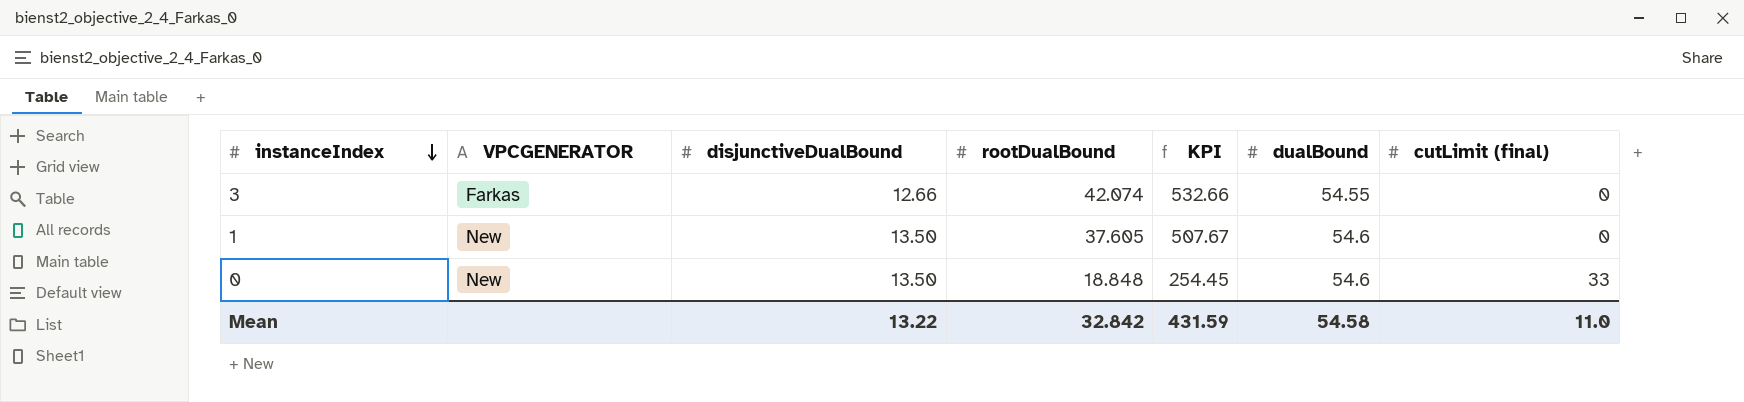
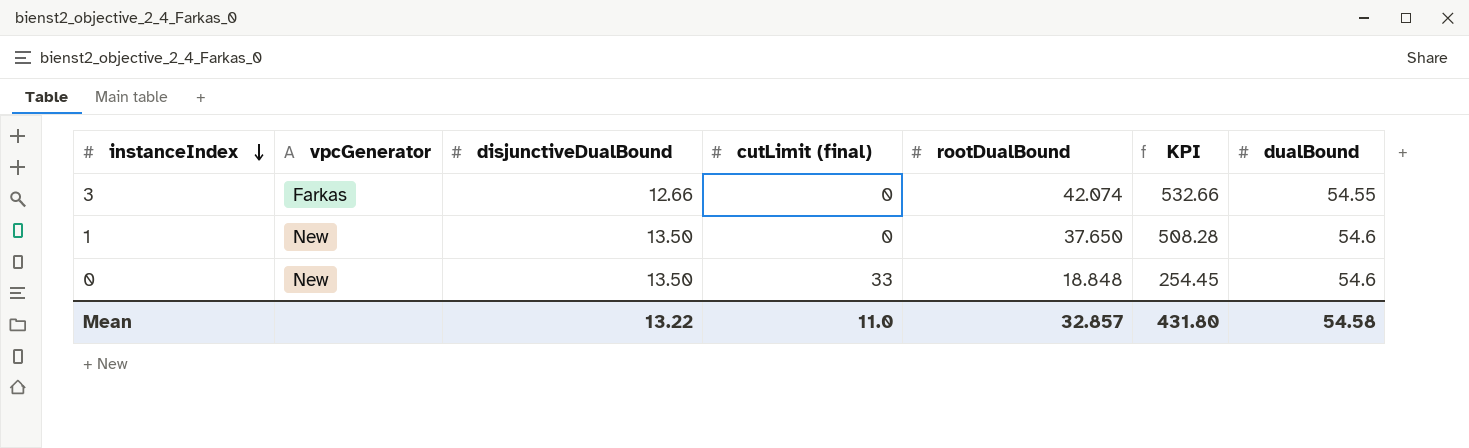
column name: VPCGENERATOR -> vpcGenerator
column cutLimit (final) | position: 7 -> 4
1 | rootDualBound: 37.605 -> 37.650
1 | KPI: 507.67 -> 508.28
Mean | rootDualBound: 32.842 -> 32.857
Mean | KPI: 431.59 -> 431.80

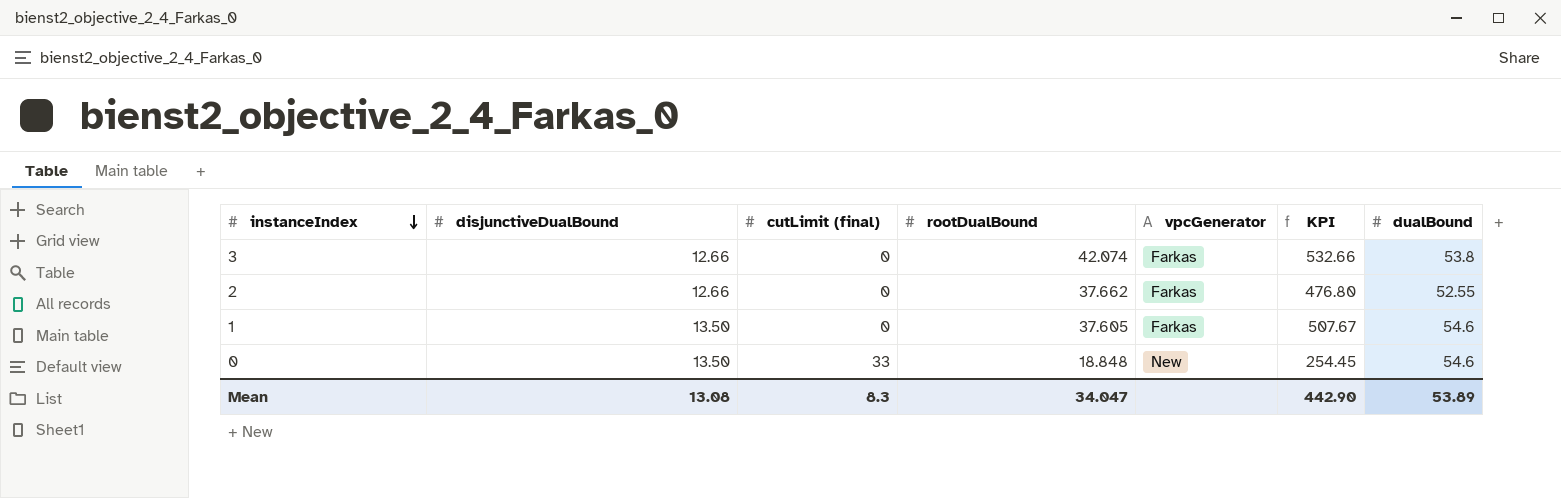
column vpcGenerator | position: 2 -> 5
3 | dualBound: 54.55 -> 53.8
row 2: none -> 12.66 | 0 | 37.662 | Farkas | 476.80 | 52.55
1 | rootDualBound: 37.650 -> 37.605
1 | vpcGenerator: New -> Farkas
1 | KPI: 508.28 -> 507.67
Mean | disjunctiveDualBound: 13.22 -> 13.08
Mean | cutLimit (final): 11.0 -> 8.3
Mean | rootDualBound: 32.857 -> 34.047
Mean | KPI: 431.80 -> 442.90
Mean | dualBound: 54.58 -> 53.89

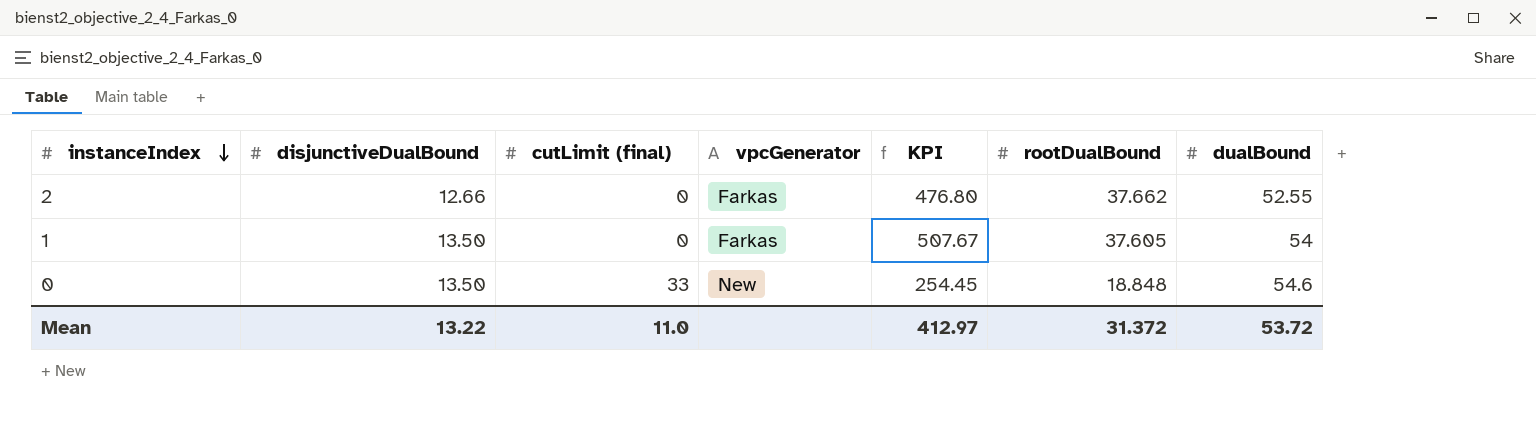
column rootDualBound | position: 4 -> 6
row 3: 12.66 | 0 | 42.074 | Farkas | 532.66 | 53.8 -> none
1 | dualBound: 54.6 -> 54
Mean | disjunctiveDualBound: 13.08 -> 13.22
Mean | cutLimit (final): 8.3 -> 11.0
Mean | KPI: 442.90 -> 412.97
Mean | rootDualBound: 34.047 -> 31.372
Mean | dualBound: 53.89 -> 53.72

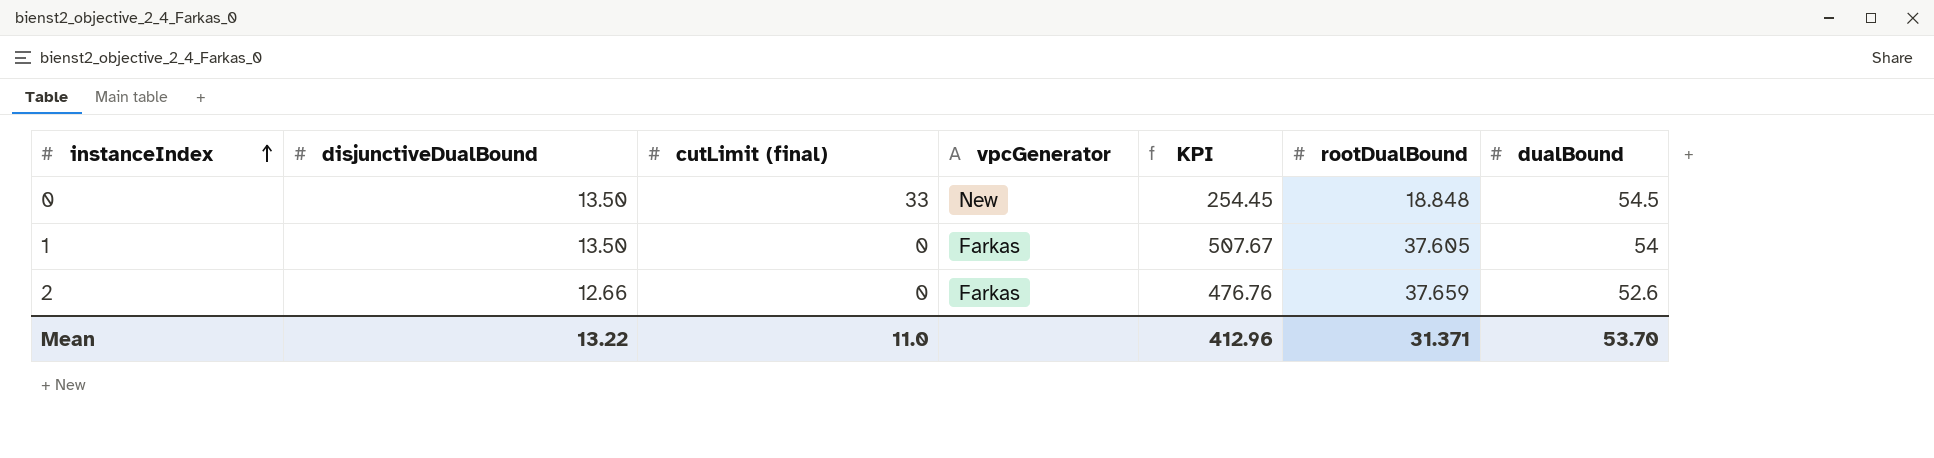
row order: instanceIndex descending -> instanceIndex ascending
0 | dualBound: 54.6 -> 54.5
2 | KPI: 476.80 -> 476.76
2 | rootDualBound: 37.662 -> 37.659
2 | dualBound: 52.55 -> 52.6
Mean | KPI: 412.97 -> 412.96
Mean | rootDualBound: 31.372 -> 31.371
Mean | dualBound: 53.72 -> 53.70

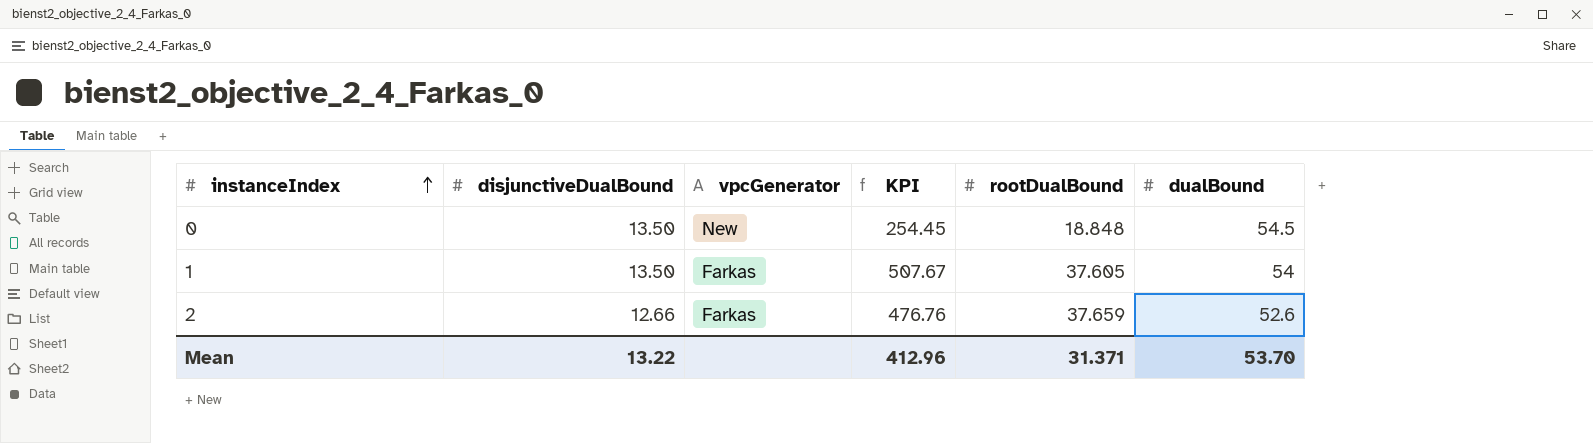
column cutLimit (final) | position: 3 -> none

